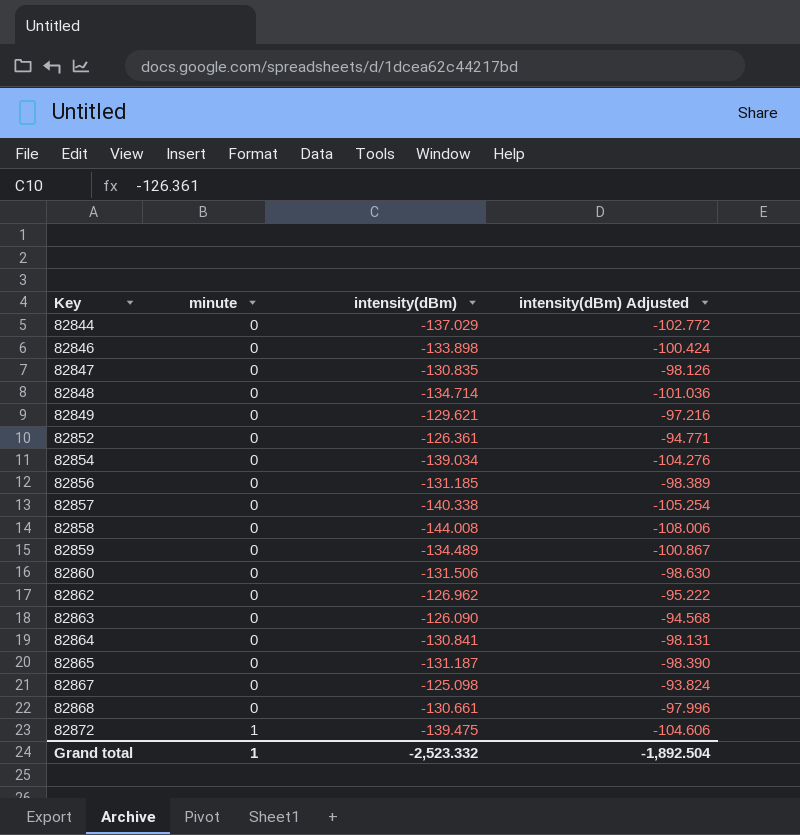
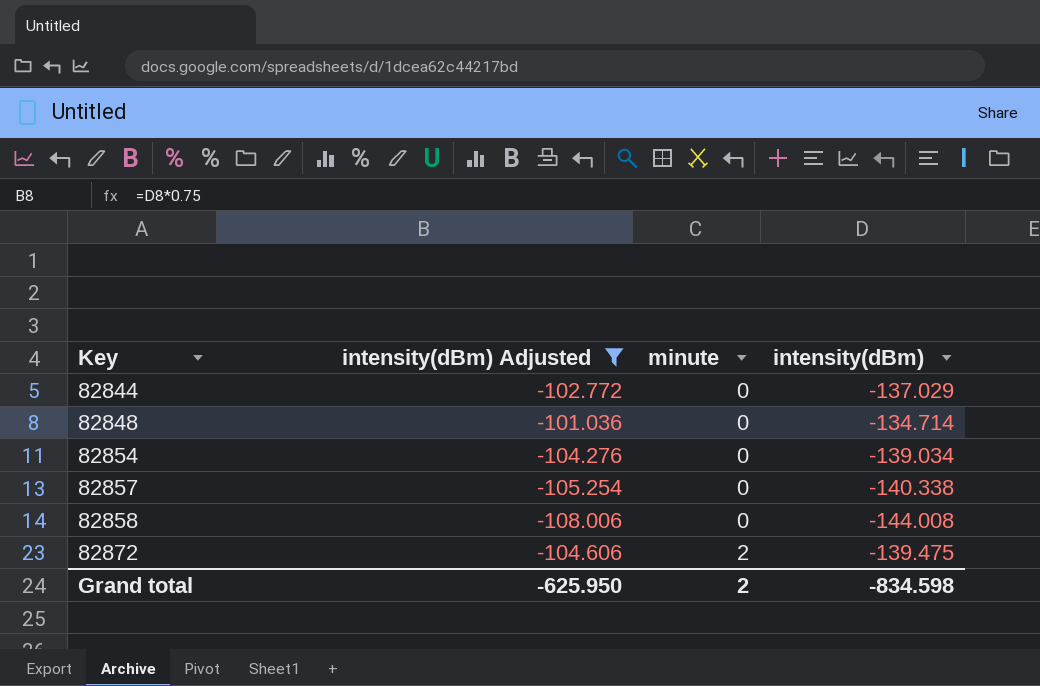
filter: none -> intensity(dBm) Adjusted <= -101.036
column intensity(dBm) Adjusted | position: 4 -> 2
82872 | minute: 1 -> 2
Grand total | intensity(dBm) Adjusted: -1,892.504 -> -625.950
Grand total | minute: 1 -> 2
Grand total | intensity(dBm): -2,523.332 -> -834.598

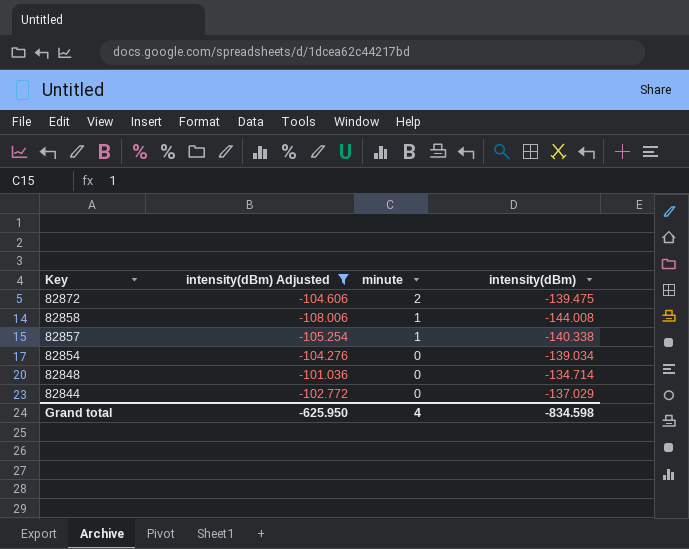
row order: Key ascending -> Key descending
82858 | minute: 0 -> 1
82857 | minute: 0 -> 1
Grand total | minute: 2 -> 4

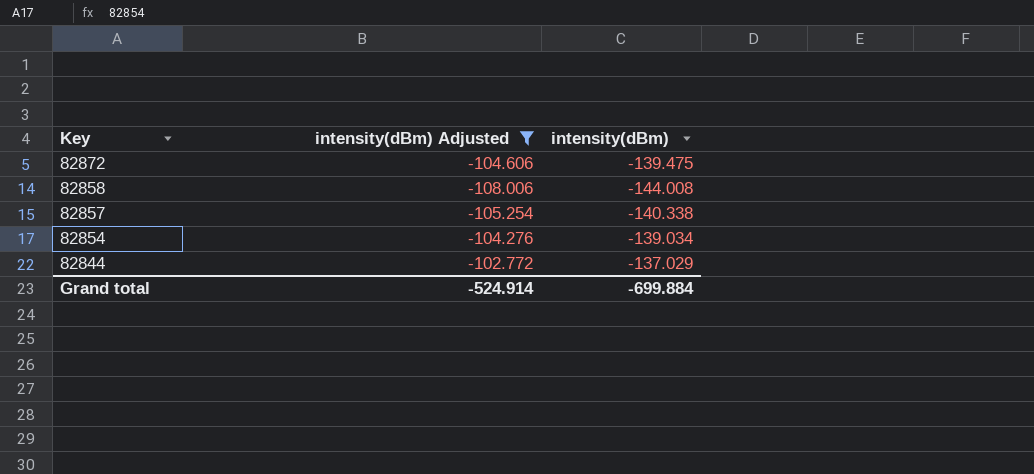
column minute | position: 3 -> none
row 82848: -101.036 | 0 | -134.714 -> none
Grand total | intensity(dBm) Adjusted: -625.950 -> -524.914
Grand total | intensity(dBm): -834.598 -> -699.884

